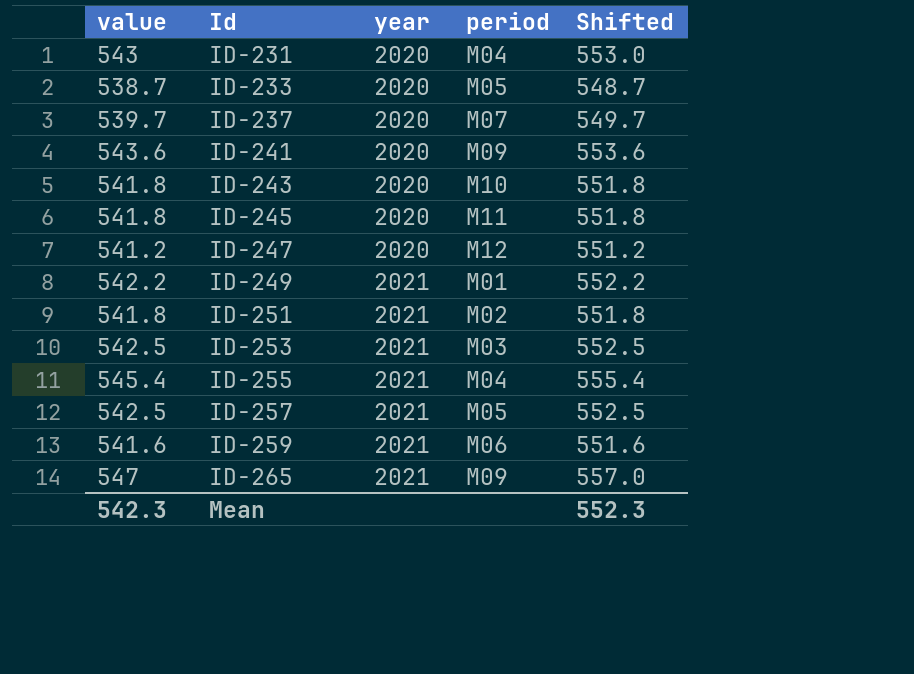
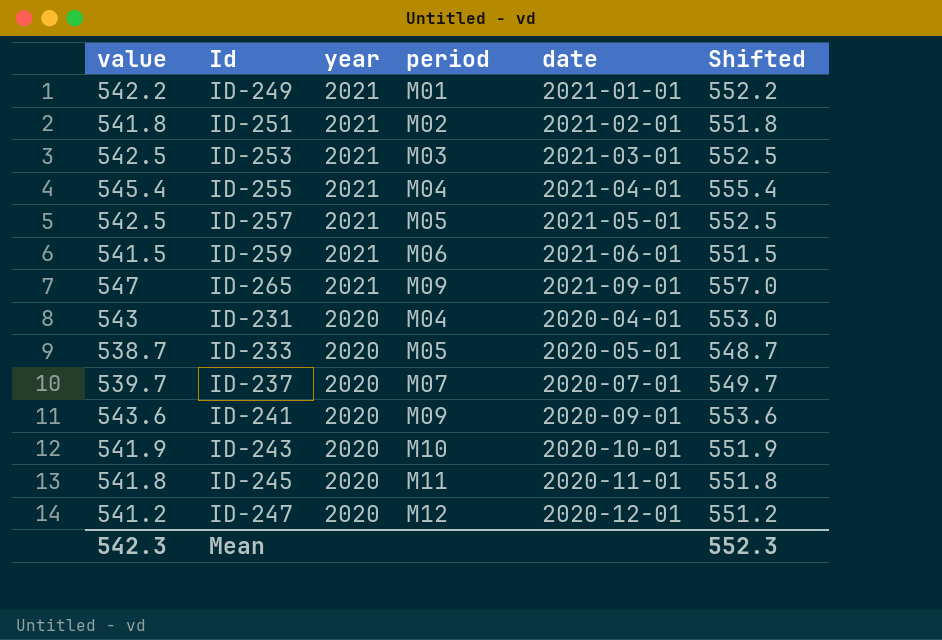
row order: Id ascending -> year descending
column date | position: none -> 5
ID-259 | value: 541.6 -> 541.5
ID-259 | Shifted: 551.6 -> 551.5
ID-243 | value: 541.8 -> 541.9
ID-243 | Shifted: 551.8 -> 551.9

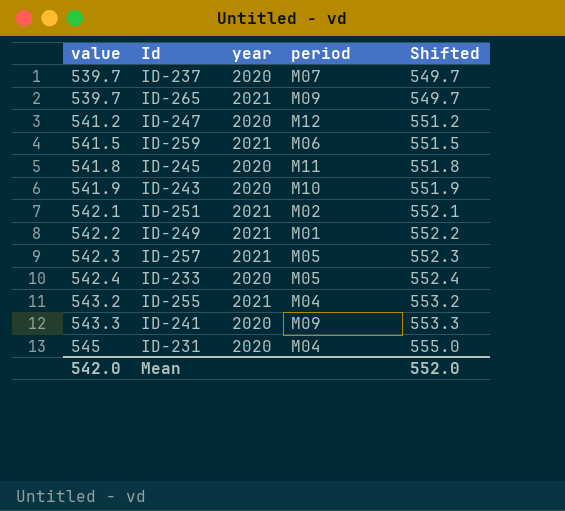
row order: year descending -> value ascending
column date | position: 5 -> none
row ID-253: 542.5 | 2021 | M03 | 2021-03-01 | 552.5 -> none
ID-265 | value: 547 -> 539.7
ID-265 | Shifted: 557.0 -> 549.7
ID-251 | value: 541.8 -> 542.1
ID-251 | Shifted: 551.8 -> 552.1
ID-257 | value: 542.5 -> 542.3
ID-257 | Shifted: 552.5 -> 552.3
ID-233 | value: 538.7 -> 542.4
ID-233 | Shifted: 548.7 -> 552.4
ID-255 | value: 545.4 -> 543.2
ID-255 | Shifted: 555.4 -> 553.2
ID-241 | value: 543.6 -> 543.3
ID-241 | Shifted: 553.6 -> 553.3
ID-231 | value: 543 -> 545
ID-231 | Shifted: 553.0 -> 555.0
Mean | value: 542.3 -> 542.0
Mean | Shifted: 552.3 -> 552.0

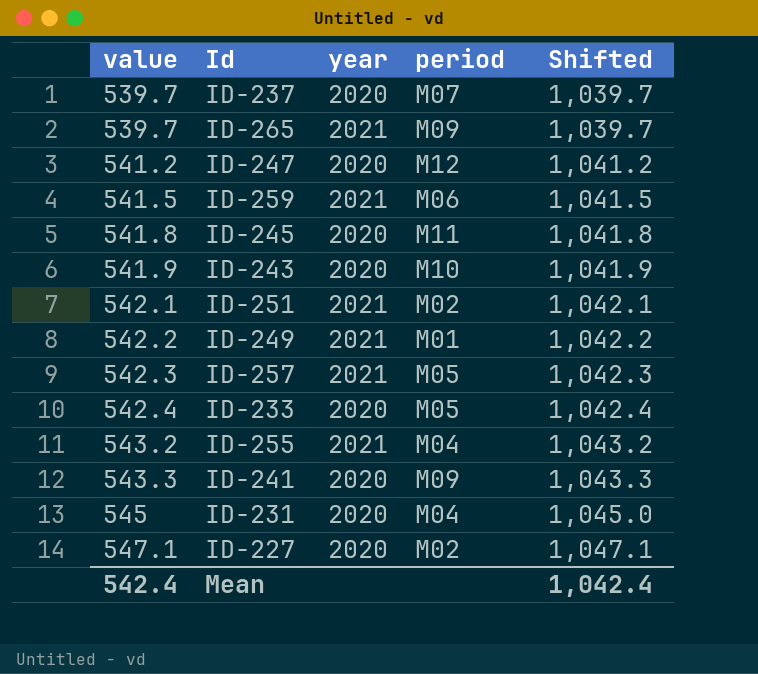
column Shifted | formula: [value] + 10 -> [value] + 500
row ID-227: none -> 547.1 | 2020 | M02 | 1,047.1
Mean | value: 542.0 -> 542.4
Mean | Shifted: 552.0 -> 1,042.4

